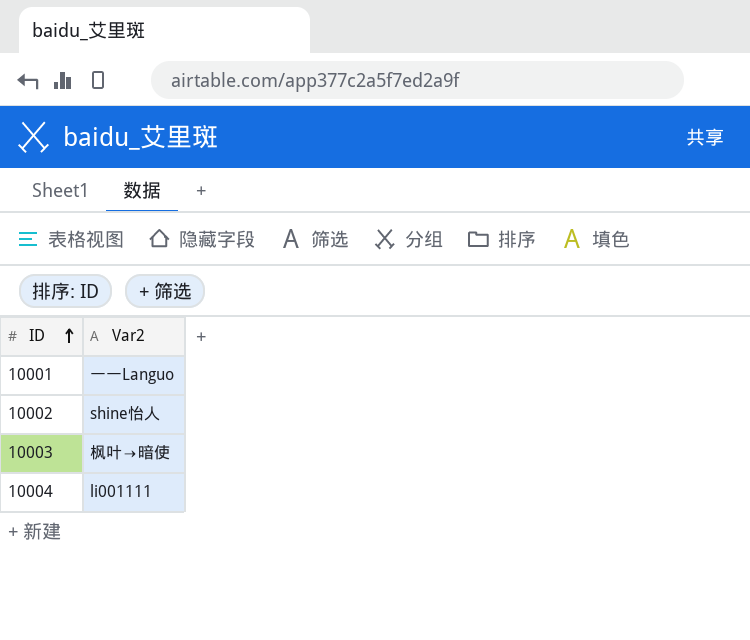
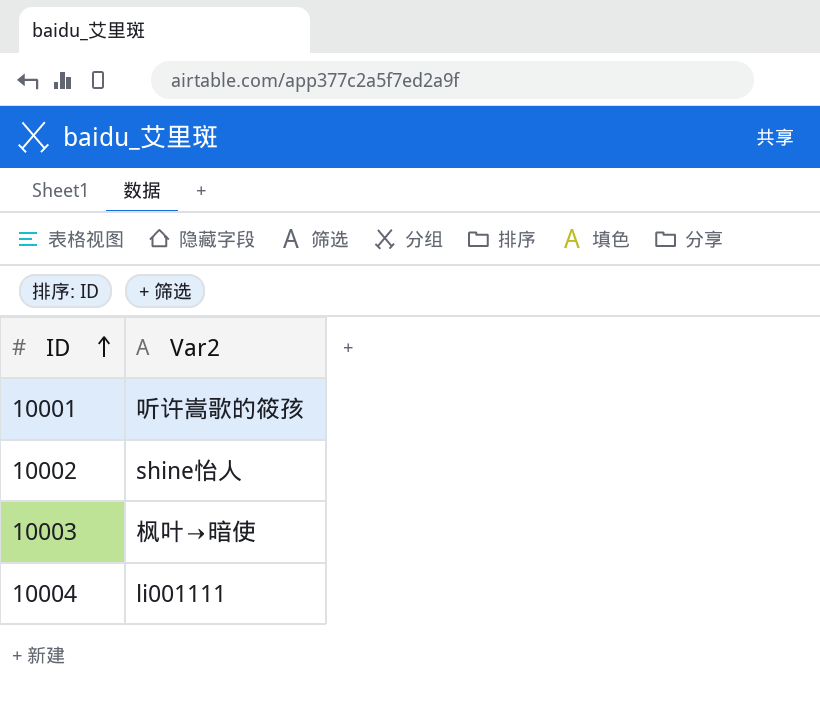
10001 | Var2: 一一Languo -> 听许嵩歌的筱孩

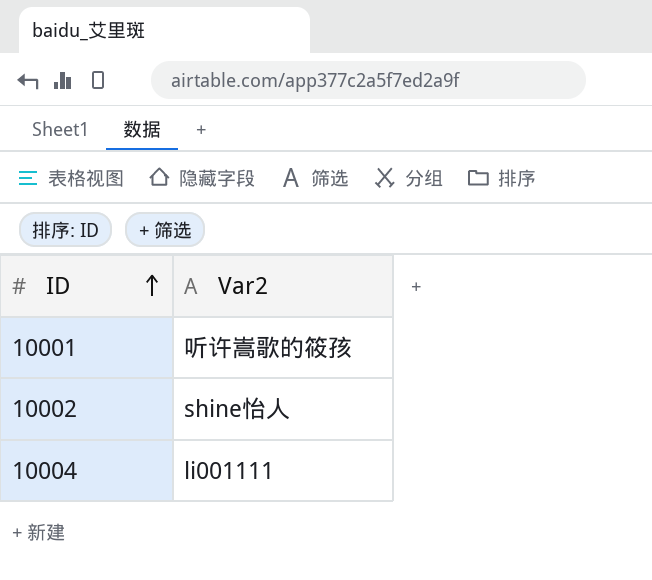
row 10003: 枫叶→暗使 -> none

